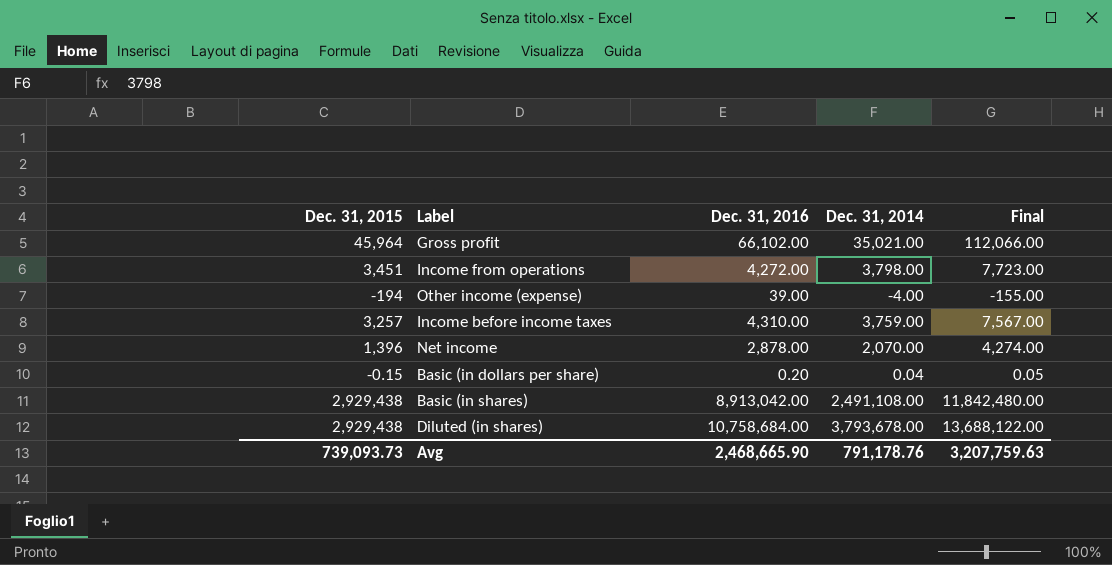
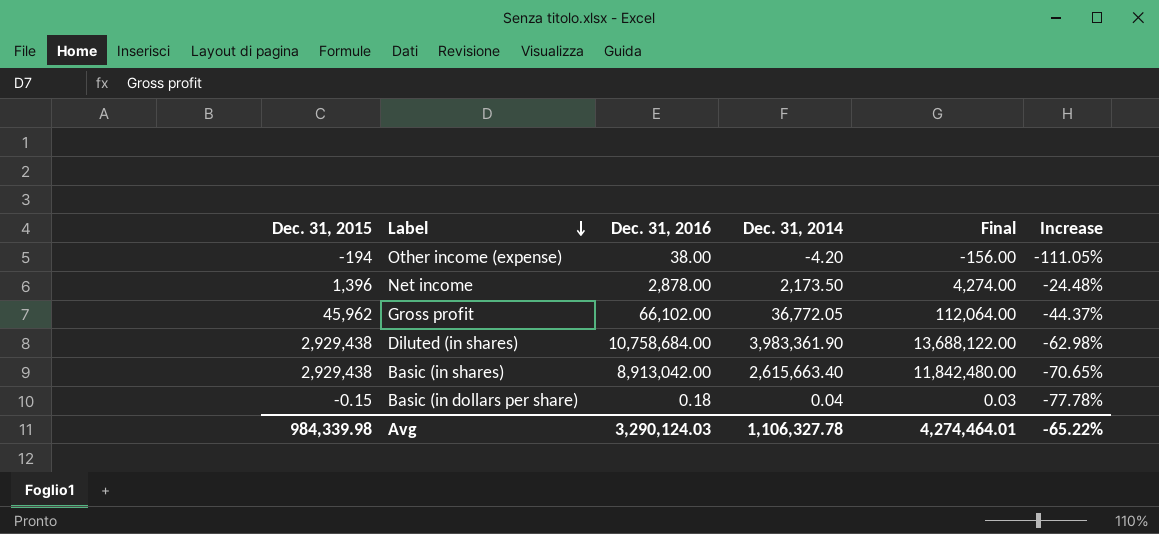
row order: none -> Label descending
column Increase | formula: none -> ([Dec. 31, 2014] - [Dec. 31, 2016]) / [Dec. 31, 2016]
row Income from operations: 3,451 | 4,272.00 | 3,798.00 | 7,723.00 -> none
row Income before income taxes: 3,257 | 4,310.00 | 3,759.00 | 7,567.00 -> none
Other income (expense) | Dec. 31, 2016: 39.00 -> 38.00
Other income (expense) | Dec. 31, 2014: -4.00 -> -4.20
Other income (expense) | Final: -155.00 -> -156.00
Net income | Dec. 31, 2014: 2,070.00 -> 2,173.50
Gross profit | Dec. 31, 2015: 45,964 -> 45,962
Gross profit | Dec. 31, 2014: 35,021.00 -> 36,772.05
Gross profit | Final: 112,066.00 -> 112,064.00
Diluted (in shares) | Dec. 31, 2014: 3,793,678.00 -> 3,983,361.90
Basic (in shares) | Dec. 31, 2014: 2,491,108.00 -> 2,615,663.40
Basic (in dollars per share) | Dec. 31, 2016: 0.20 -> 0.18
Basic (in dollars per share) | Final: 0.05 -> 0.03
Avg | Dec. 31, 2015: 739,093.73 -> 984,339.98
Avg | Dec. 31, 2016: 2,468,665.90 -> 3,290,124.03
Avg | Dec. 31, 2014: 791,178.76 -> 1,106,327.78
Avg | Final: 3,207,759.63 -> 4,274,464.01

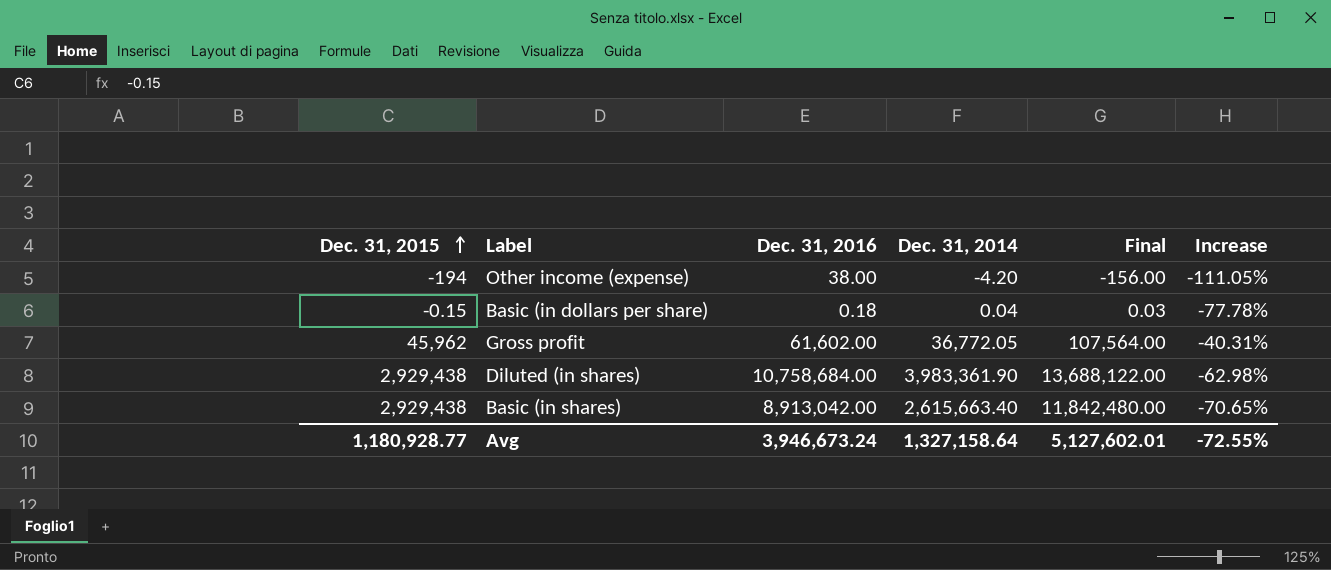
row order: Label descending -> Dec. 31, 2015 ascending
row Net income: 1,396 | 2,878.00 | 2,173.50 | 4,274.00 | -24.48% -> none
Gross profit | Dec. 31, 2016: 66,102.00 -> 61,602.00
Gross profit | Final: 112,064.00 -> 107,564.00
Gross profit | Increase: -44.37% -> -40.31%
Avg | Dec. 31, 2015: 984,339.98 -> 1,180,928.77
Avg | Dec. 31, 2016: 3,290,124.03 -> 3,946,673.24
Avg | Dec. 31, 2014: 1,106,327.78 -> 1,327,158.64
Avg | Final: 4,274,464.01 -> 5,127,602.01
Avg | Increase: -65.22% -> -72.55%

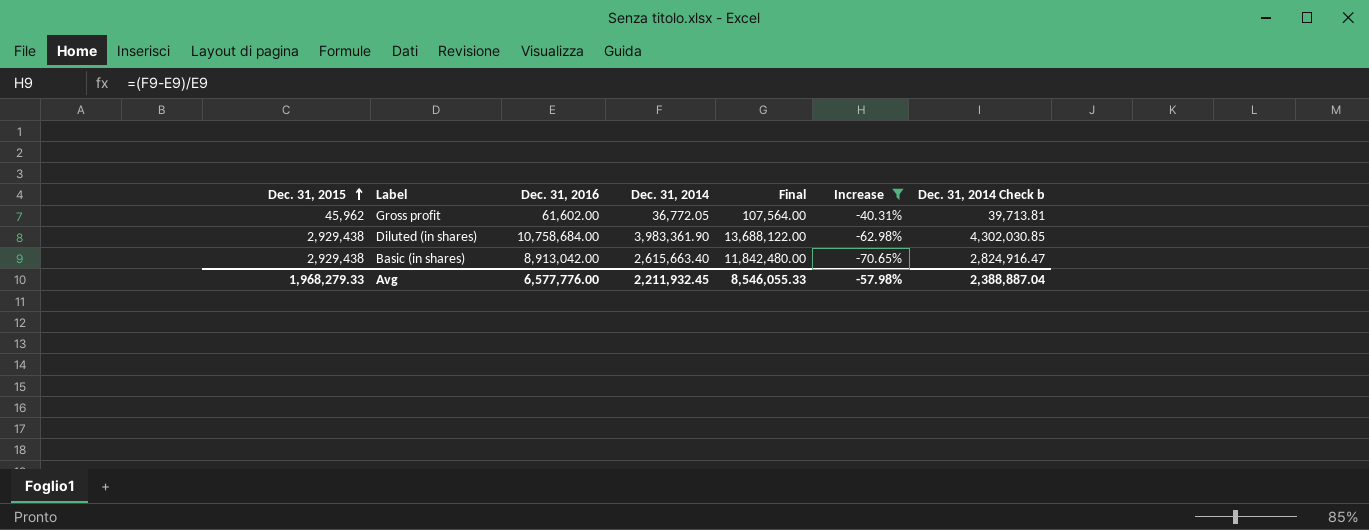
filter: none -> Increase >= -70.65%
column Dec. 31, 2014 Check b | formula: none -> [Dec. 31, 2014] * 1.08
Avg | Dec. 31, 2015: 1,180,928.77 -> 1,968,279.33
Avg | Dec. 31, 2016: 3,946,673.24 -> 6,577,776.00
Avg | Dec. 31, 2014: 1,327,158.64 -> 2,211,932.45
Avg | Final: 5,127,602.01 -> 8,546,055.33
Avg | Increase: -72.55% -> -57.98%

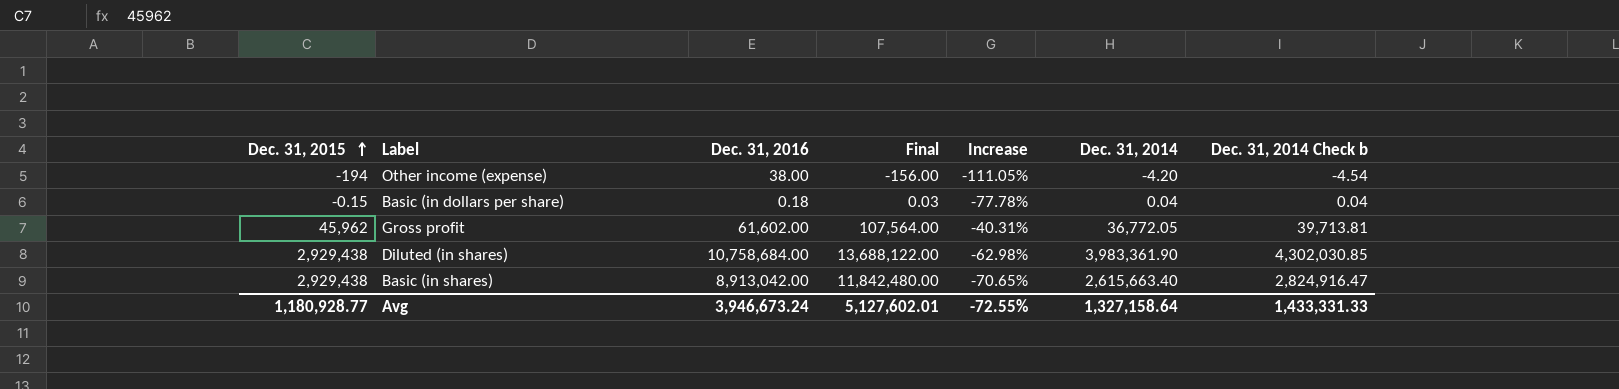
filter: Increase >= -70.65% -> none
column Dec. 31, 2014 | position: 4 -> 6
Avg | Dec. 31, 2015: 1,968,279.33 -> 1,180,928.77
Avg | Dec. 31, 2016: 6,577,776.00 -> 3,946,673.24
Avg | Final: 8,546,055.33 -> 5,127,602.01
Avg | Increase: -57.98% -> -72.55%
Avg | Dec. 31, 2014: 2,211,932.45 -> 1,327,158.64
Avg | Dec. 31, 2014 Check b: 2,388,887.04 -> 1,433,331.33

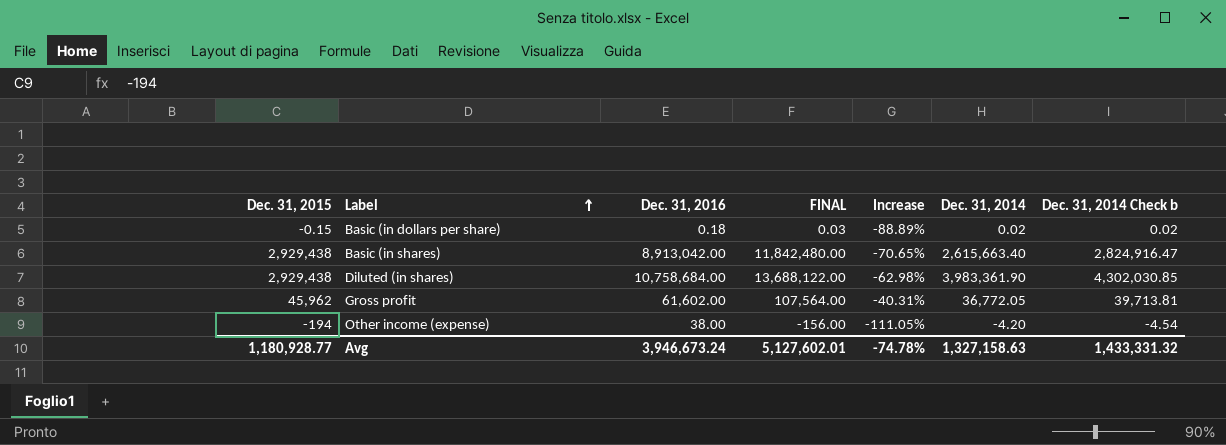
row order: Dec. 31, 2015 ascending -> Label ascending
column name: Final -> FINAL
Basic (in dollars per share) | Increase: -77.78% -> -88.89%
Basic (in dollars per share) | Dec. 31, 2014: 0.04 -> 0.02
Basic (in dollars per share) | Dec. 31, 2014 Check b: 0.04 -> 0.02
Avg | Increase: -72.55% -> -74.78%
Avg | Dec. 31, 2014: 1,327,158.64 -> 1,327,158.63
Avg | Dec. 31, 2014 Check b: 1,433,331.33 -> 1,433,331.32

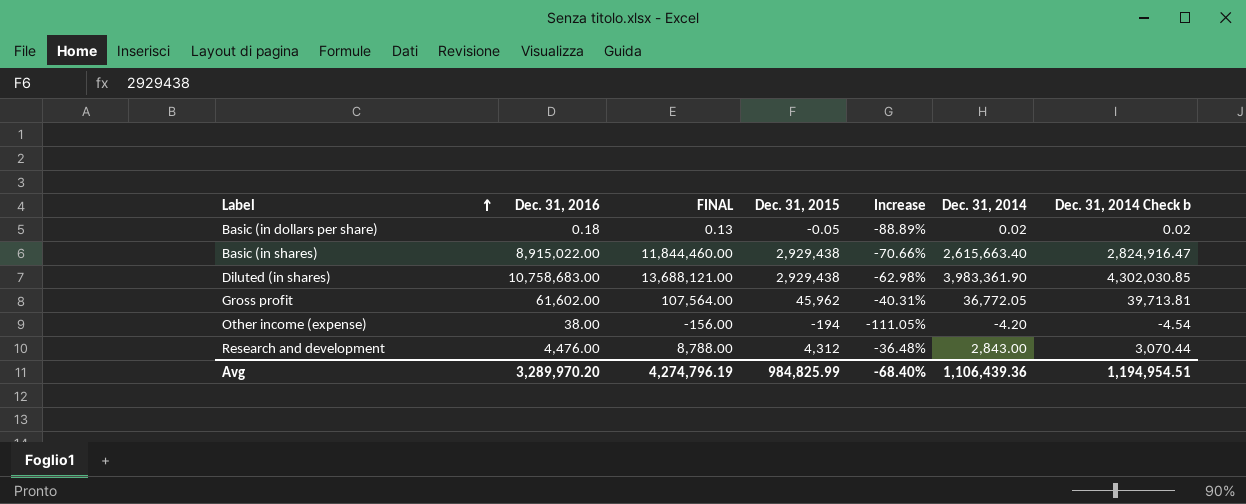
column Dec. 31, 2015 | position: 1 -> 4
Basic (in dollars per share) | FINAL: 0.03 -> 0.13
Basic (in dollars per share) | Dec. 31, 2015: -0.15 -> -0.05
Basic (in shares) | Dec. 31, 2016: 8,913,042.00 -> 8,915,022.00
Basic (in shares) | FINAL: 11,842,480.00 -> 11,844,460.00
Basic (in shares) | Increase: -70.65% -> -70.66%
Diluted (in shares) | Dec. 31, 2016: 10,758,684.00 -> 10,758,683.00
Diluted (in shares) | FINAL: 13,688,122.00 -> 13,688,121.00
row Research and development: none -> 4,476.00 | 8,788.00 | 4,312 | -36.48% | 2,843.00 | 3,070.44
Avg | Dec. 31, 2016: 3,946,673.24 -> 3,289,970.20
Avg | FINAL: 5,127,602.01 -> 4,274,796.19
Avg | Dec. 31, 2015: 1,180,928.77 -> 984,825.99
Avg | Increase: -74.78% -> -68.40%
Avg | Dec. 31, 2014: 1,327,158.63 -> 1,106,439.36
Avg | Dec. 31, 2014 Check b: 1,433,331.32 -> 1,194,954.51

